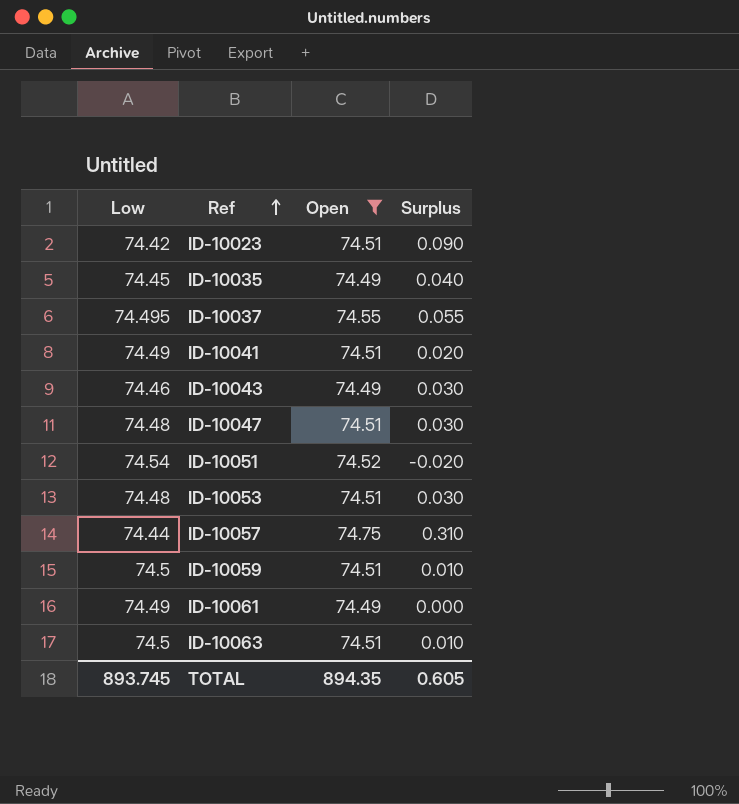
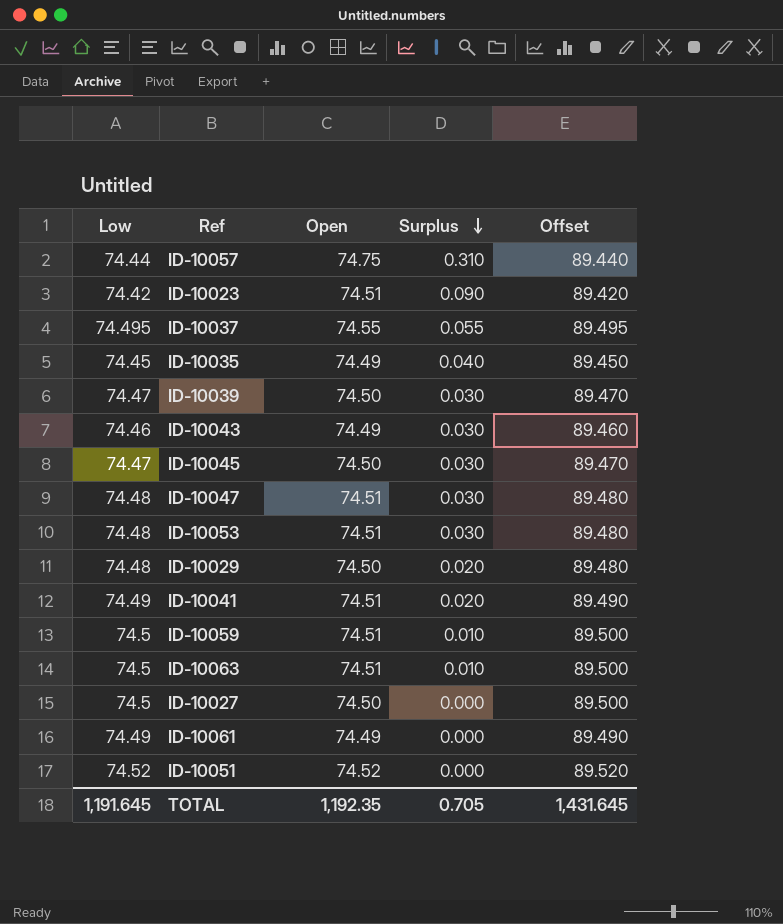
filter: Open != 74.50 -> none
row order: Ref ascending -> Surplus descending
column Offset | formula: none -> [Low] + 15
ID-10051 | Low: 74.54 -> 74.52
ID-10051 | Surplus: -0.020 -> 0.000
TOTAL | Low: 893.745 -> 1,191.645
TOTAL | Open: 894.35 -> 1,192.35
TOTAL | Surplus: 0.605 -> 0.705

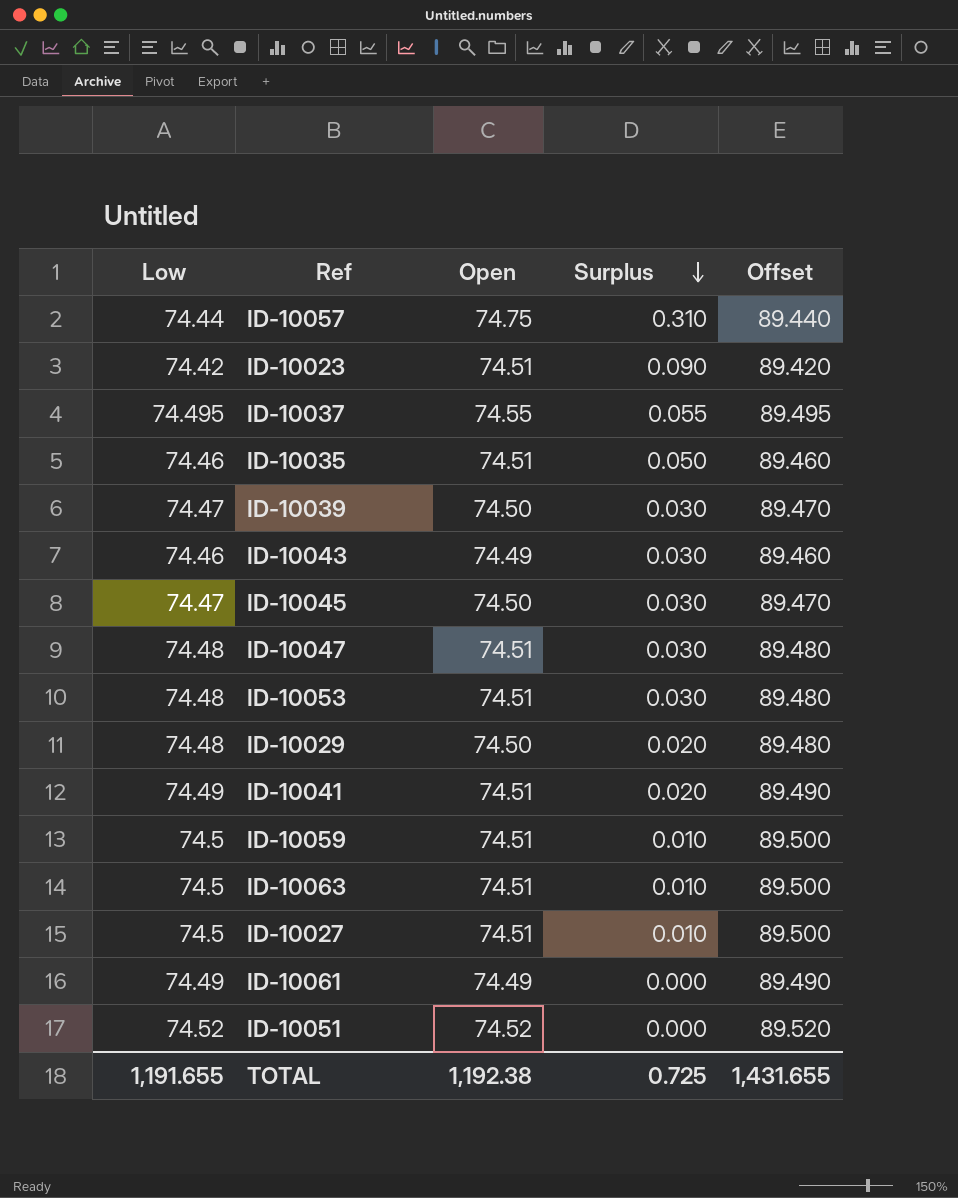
ID-10035 | Low: 74.45 -> 74.46
ID-10035 | Open: 74.49 -> 74.51
ID-10035 | Surplus: 0.040 -> 0.050
ID-10035 | Offset: 89.450 -> 89.460
ID-10027 | Open: 74.50 -> 74.51
ID-10027 | Surplus: 0.000 -> 0.010
TOTAL | Low: 1,191.645 -> 1,191.655
TOTAL | Open: 1,192.35 -> 1,192.38
TOTAL | Surplus: 0.705 -> 0.725
TOTAL | Offset: 1,431.645 -> 1,431.655

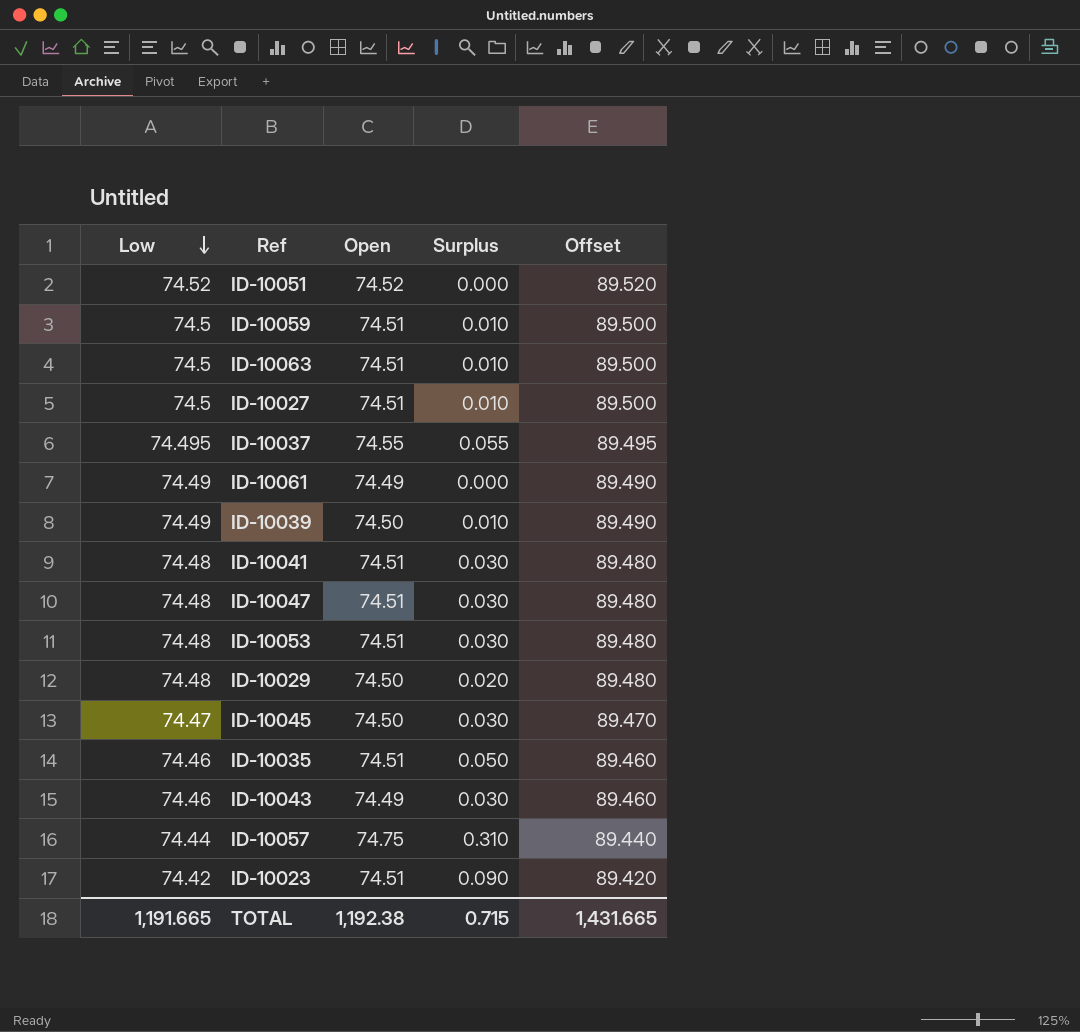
row order: Surplus descending -> Low descending
ID-10039 | Low: 74.47 -> 74.49
ID-10039 | Surplus: 0.030 -> 0.010
ID-10039 | Offset: 89.470 -> 89.490
ID-10041 | Low: 74.49 -> 74.48
ID-10041 | Surplus: 0.020 -> 0.030
ID-10041 | Offset: 89.490 -> 89.480
TOTAL | Low: 1,191.655 -> 1,191.665
TOTAL | Surplus: 0.725 -> 0.715
TOTAL | Offset: 1,431.655 -> 1,431.665

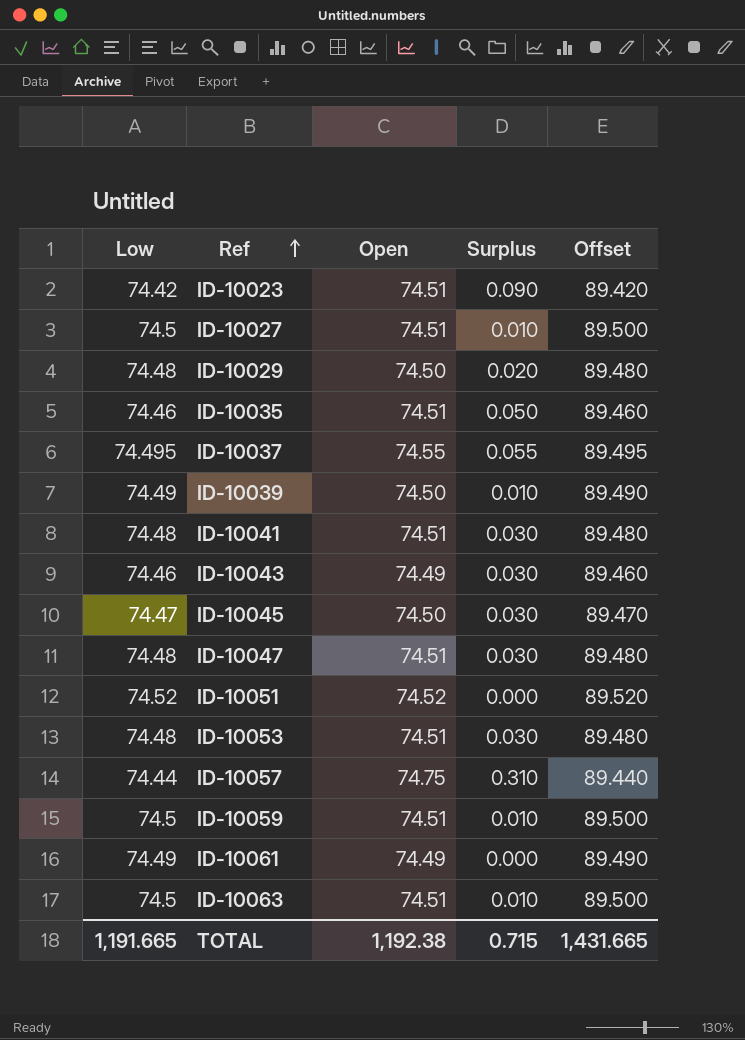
row order: Low descending -> Ref ascending

